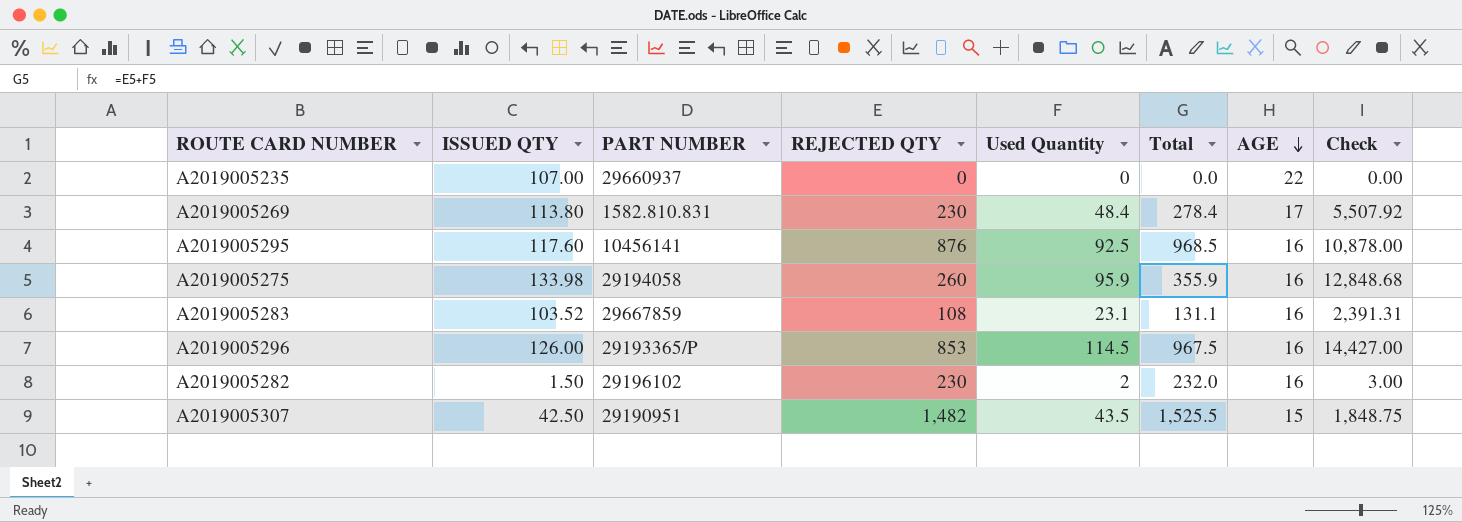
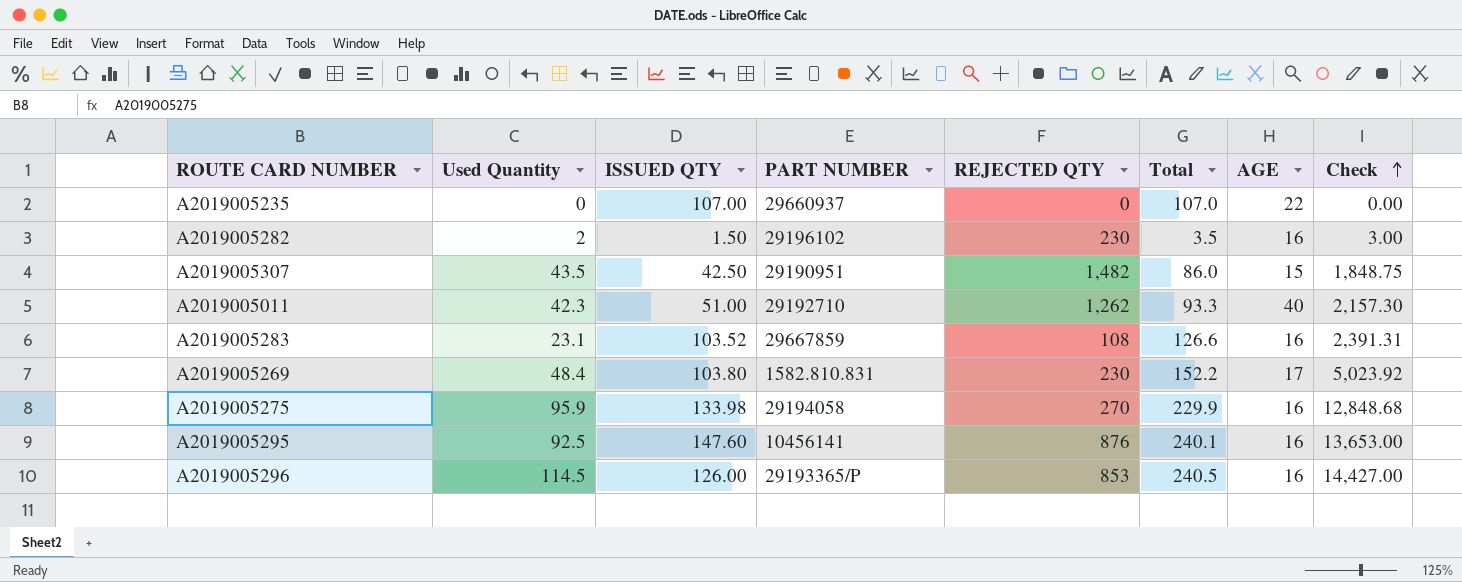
row order: AGE descending -> Check ascending
column Used Quantity | position: 5 -> 2
column Total | formula: [REJECTED QTY] + [Used Quantity] -> [Used Quantity] + [ISSUED QTY]
row A2019005011: none -> 42.3 | 51.00 | 29192710 | 1,262 | 93.3 | 40 | 2,157.30
A2019005269 | ISSUED QTY: 113.80 -> 103.80
A2019005269 | Check: 5,507.92 -> 5,023.92
A2019005275 | REJECTED QTY: 260 -> 270
A2019005295 | ISSUED QTY: 117.60 -> 147.60
A2019005295 | Check: 10,878.00 -> 13,653.00

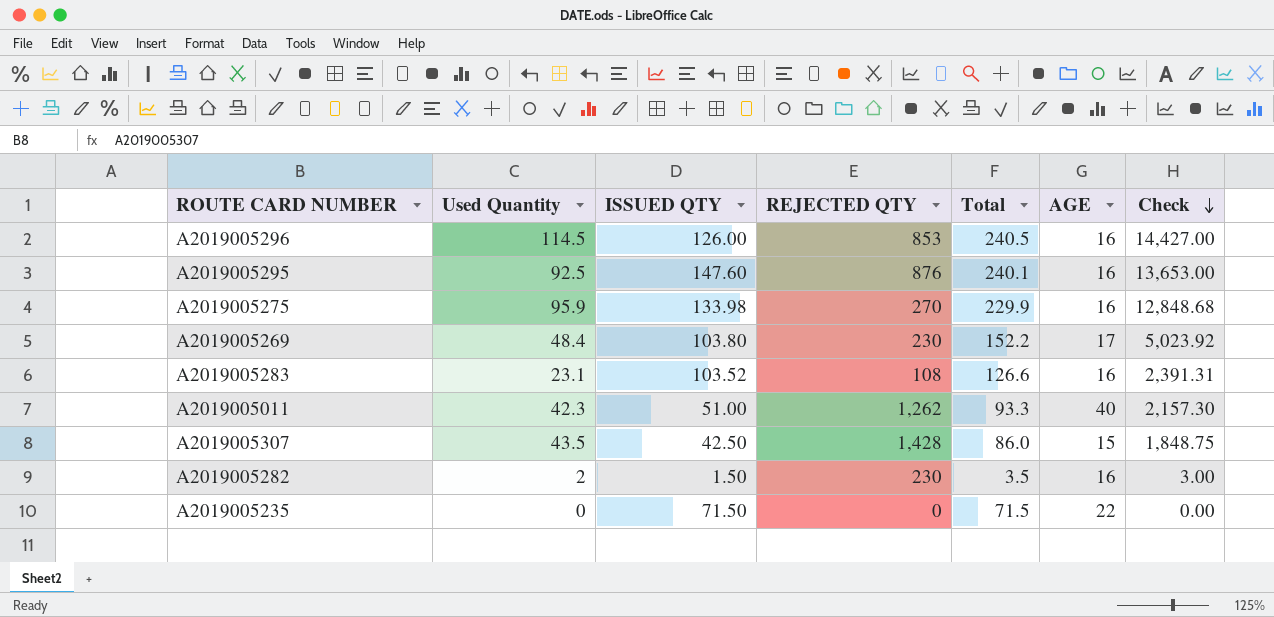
row order: Check ascending -> Check descending
column PART NUMBER | position: 4 -> none
A2019005307 | REJECTED QTY: 1,482 -> 1,428
A2019005235 | ISSUED QTY: 107.00 -> 71.50
A2019005235 | Total: 107.0 -> 71.5

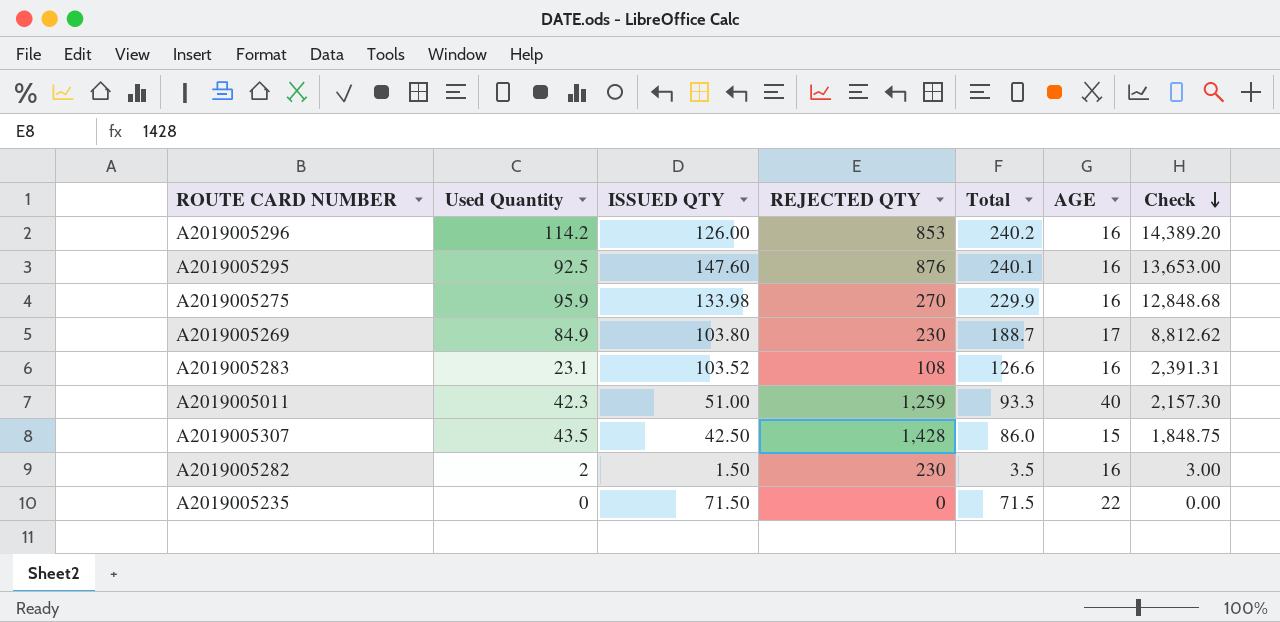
A2019005296 | Used Quantity: 114.5 -> 114.2
A2019005296 | Total: 240.5 -> 240.2
A2019005296 | Check: 14,427.00 -> 14,389.20
A2019005269 | Used Quantity: 48.4 -> 84.9
A2019005269 | Total: 152.2 -> 188.7
A2019005269 | Check: 5,023.92 -> 8,812.62
A2019005011 | REJECTED QTY: 1,262 -> 1,259

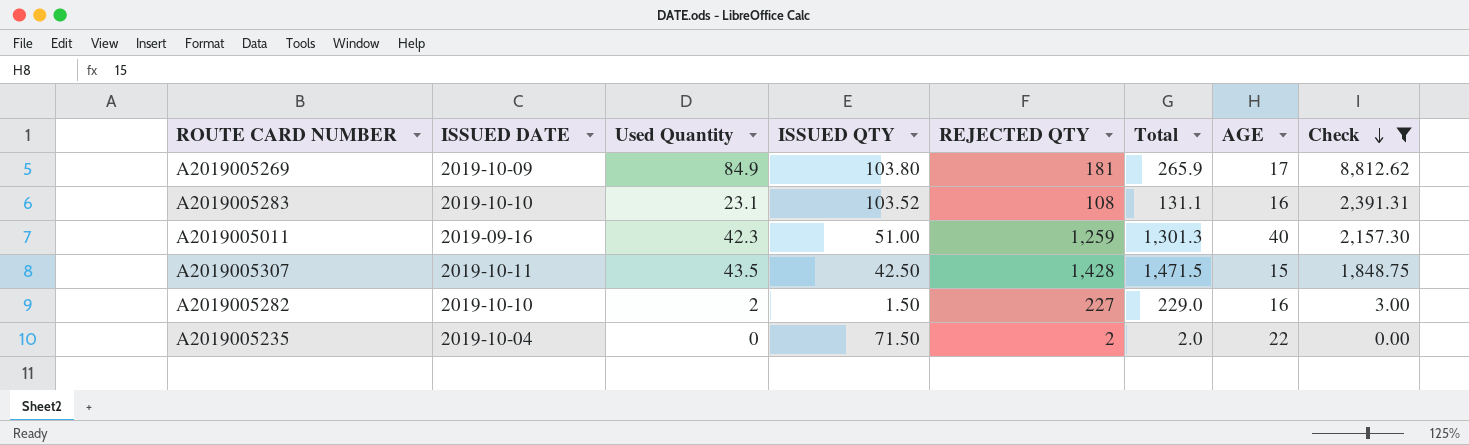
filter: none -> Check <= 8,812.62
column ISSUED DATE | position: none -> 2
column Total | formula: [Used Quantity] + [ISSUED QTY] -> [Used Quantity] + [REJECTED QTY]
A2019005269 | REJECTED QTY: 230 -> 181
A2019005282 | REJECTED QTY: 230 -> 227
A2019005235 | REJECTED QTY: 0 -> 2

